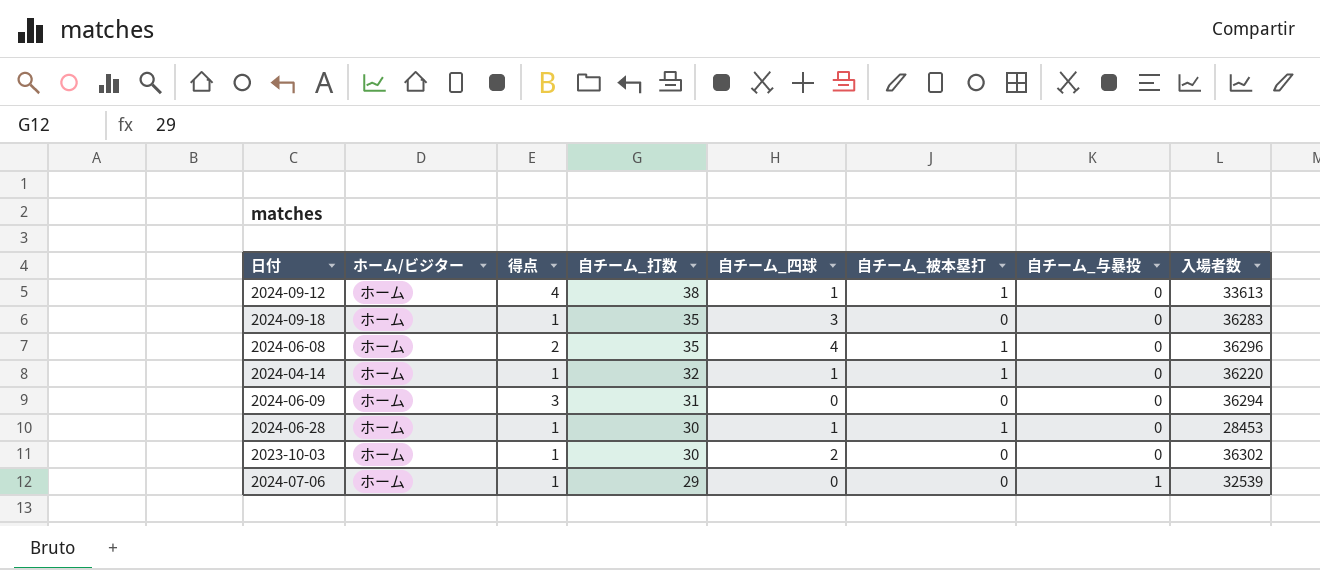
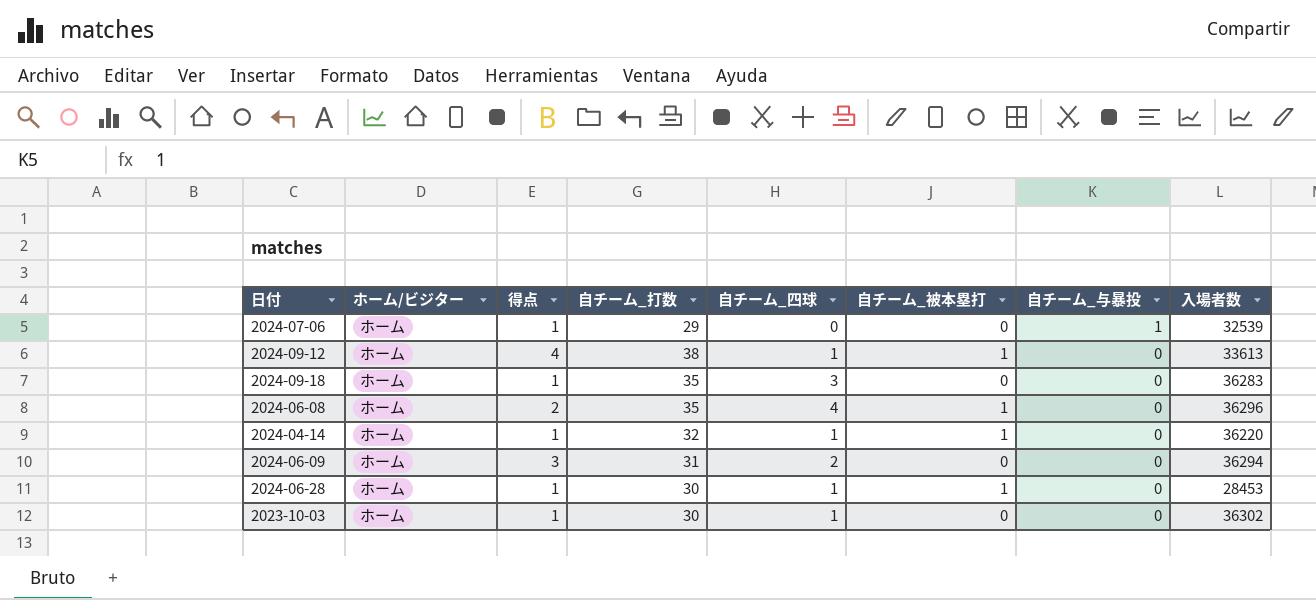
row order: 自チーム_打数 descending -> 自チーム_与暴投 descending
2024-06-09 | 自チーム_四球: 0 -> 2
2023-10-03 | 自チーム_四球: 2 -> 1

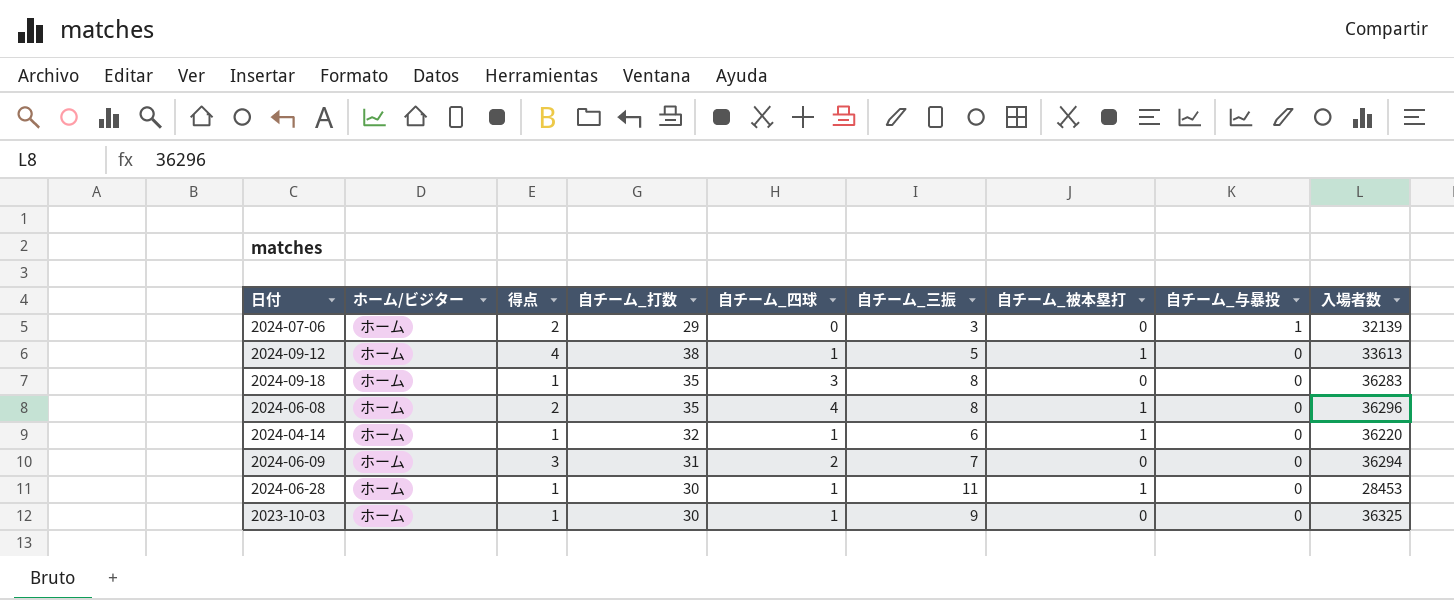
column 自チーム_三振 | position: none -> 6
2024-07-06 | 得点: 1 -> 2
2024-07-06 | 入場者数: 32539 -> 32139
2023-10-03 | 入場者数: 36302 -> 36325

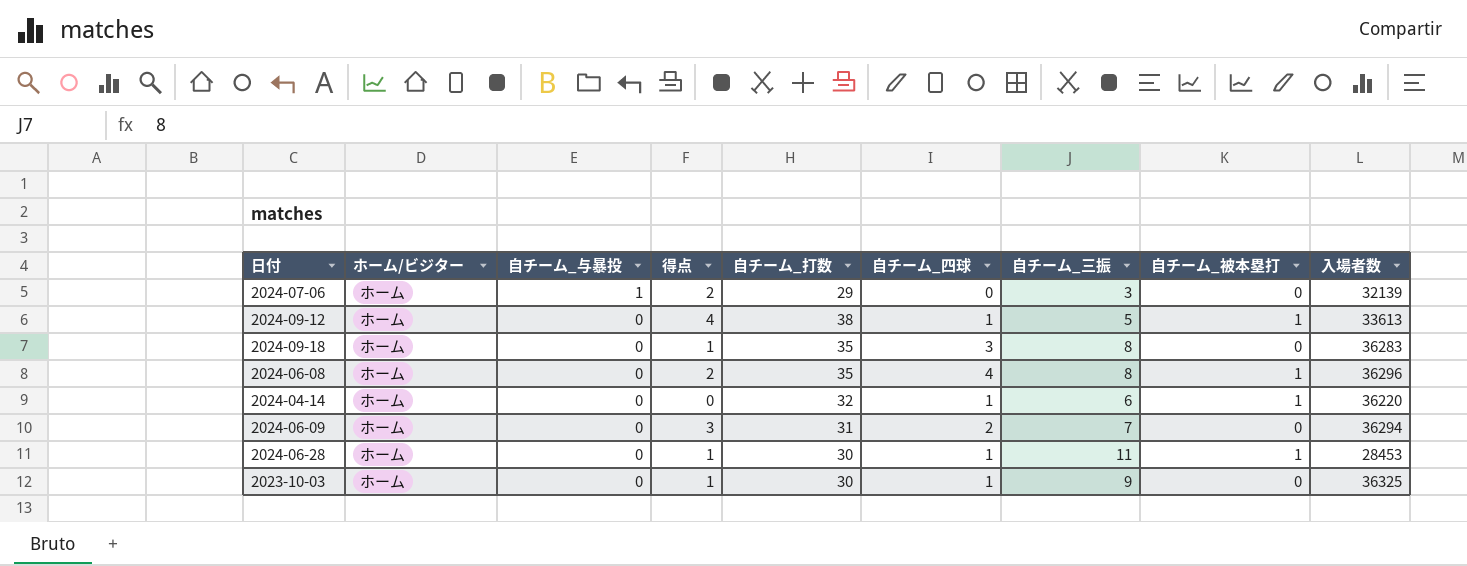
column 自チーム_与暴投 | position: 8 -> 3
2024-04-14 | 得点: 1 -> 0

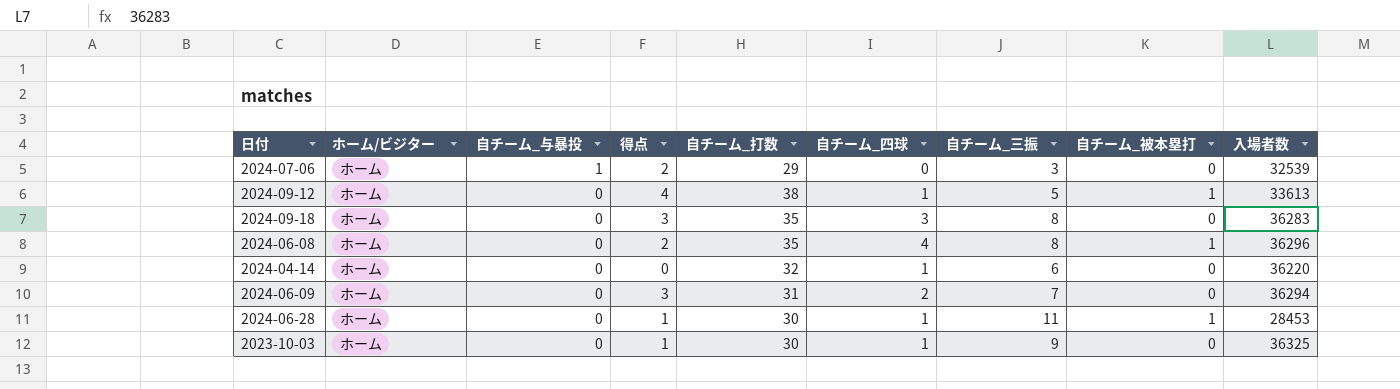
2024-07-06 | 入場者数: 32139 -> 32539
2024-09-18 | 得点: 1 -> 3
2024-04-14 | 自チーム_被本塁打: 1 -> 0

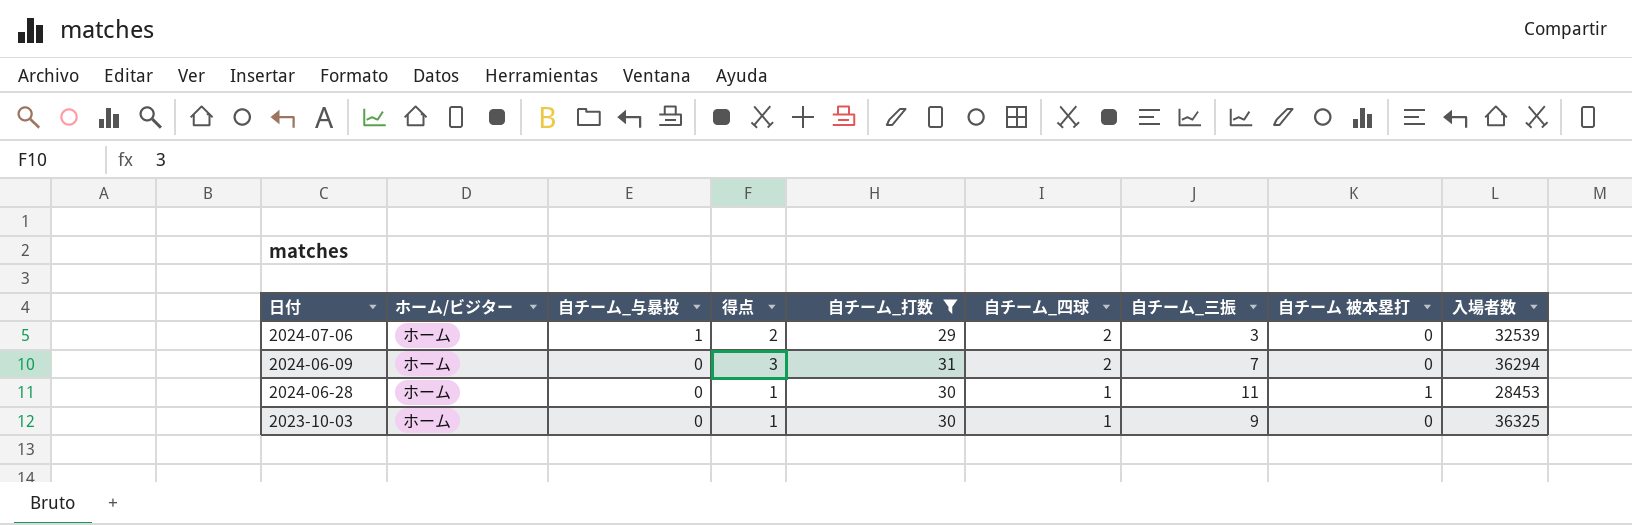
filter: none -> 自チーム_打数 <= 31
column name: 自チーム_被本塁打 -> 自チーム 被本塁打
2024-07-06 | 自チーム_四球: 0 -> 2

